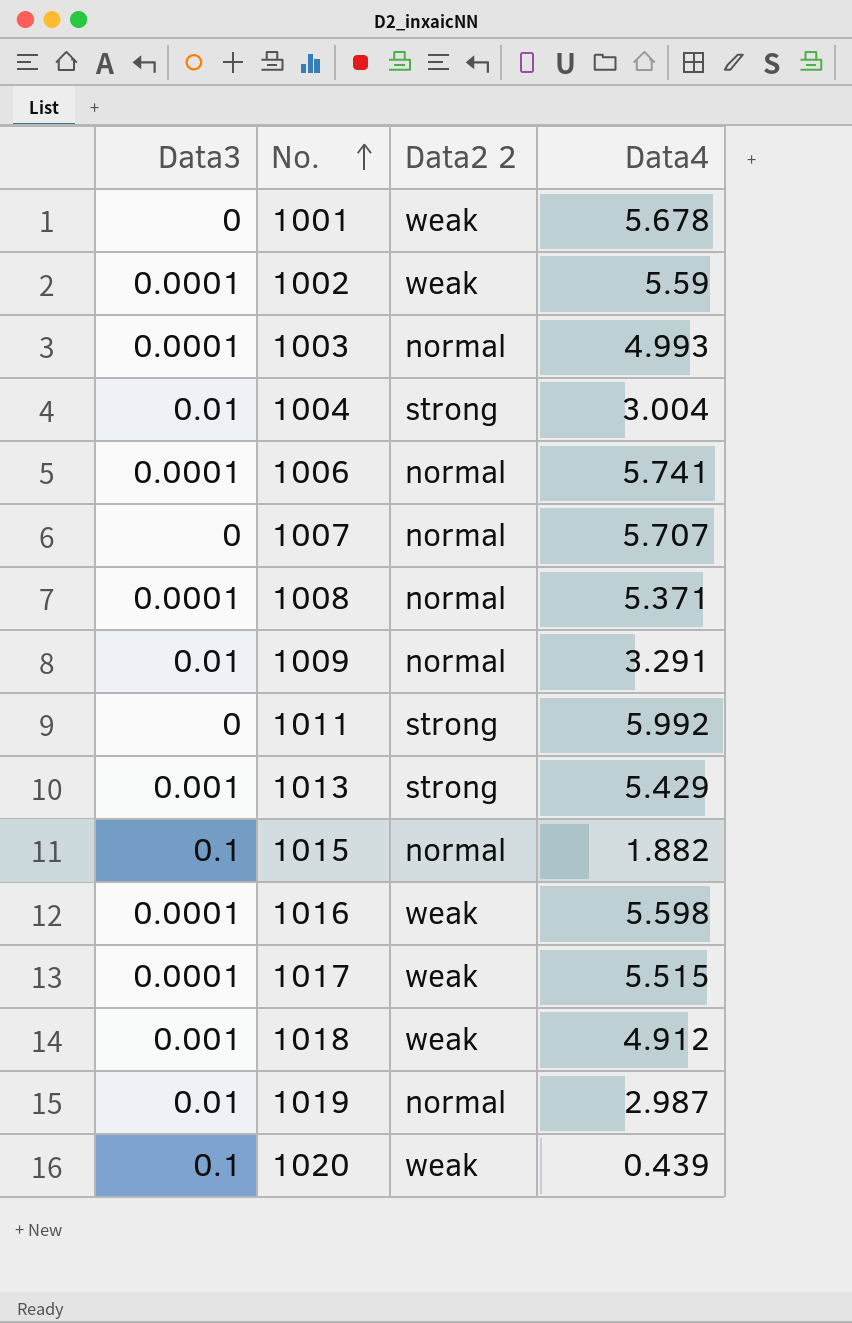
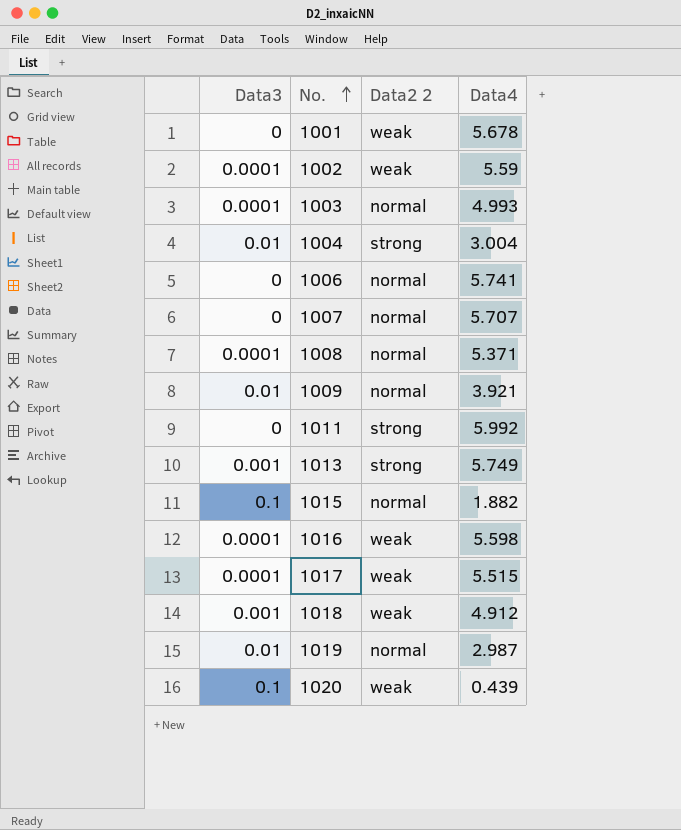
1006 | Data3: 0.0001 -> 0
1009 | Data4: 3.291 -> 3.921
1013 | Data4: 5.429 -> 5.749

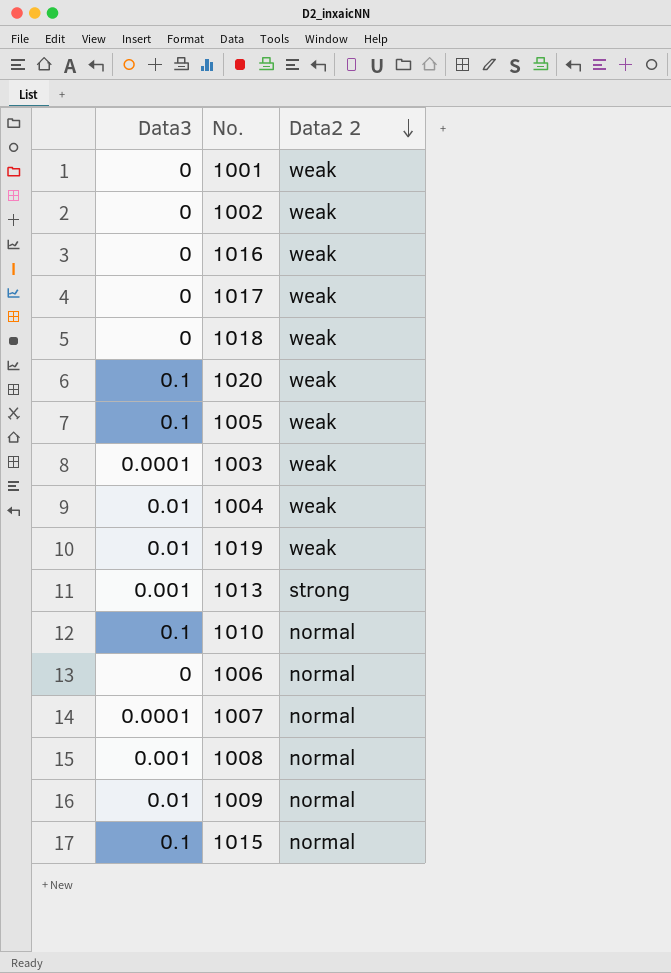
row order: No. ascending -> Data2 2 descending
column Data4 | position: 4 -> none
row 1011: 0 | strong | 5.992 -> none
1002 | Data3: 0.0001 -> 0
1016 | Data3: 0.0001 -> 0
1017 | Data3: 0.0001 -> 0
1018 | Data3: 0.001 -> 0
row 1005: none -> 0.1 | weak
1003 | Data2 2: normal -> weak
1004 | Data2 2: strong -> weak
1019 | Data2 2: normal -> weak
row 1010: none -> 0.1 | normal
1007 | Data3: 0 -> 0.0001
1008 | Data3: 0.0001 -> 0.001

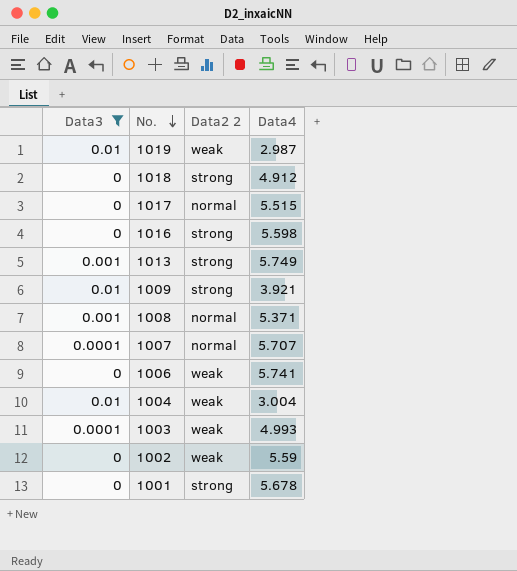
filter: none -> Data3 != 0.1
row order: Data2 2 descending -> No. descending
column Data4 | position: none -> 4
1018 | Data2 2: weak -> strong
1017 | Data2 2: weak -> normal
1016 | Data2 2: weak -> strong
1009 | Data2 2: normal -> strong
1006 | Data2 2: normal -> weak
1001 | Data2 2: weak -> strong

